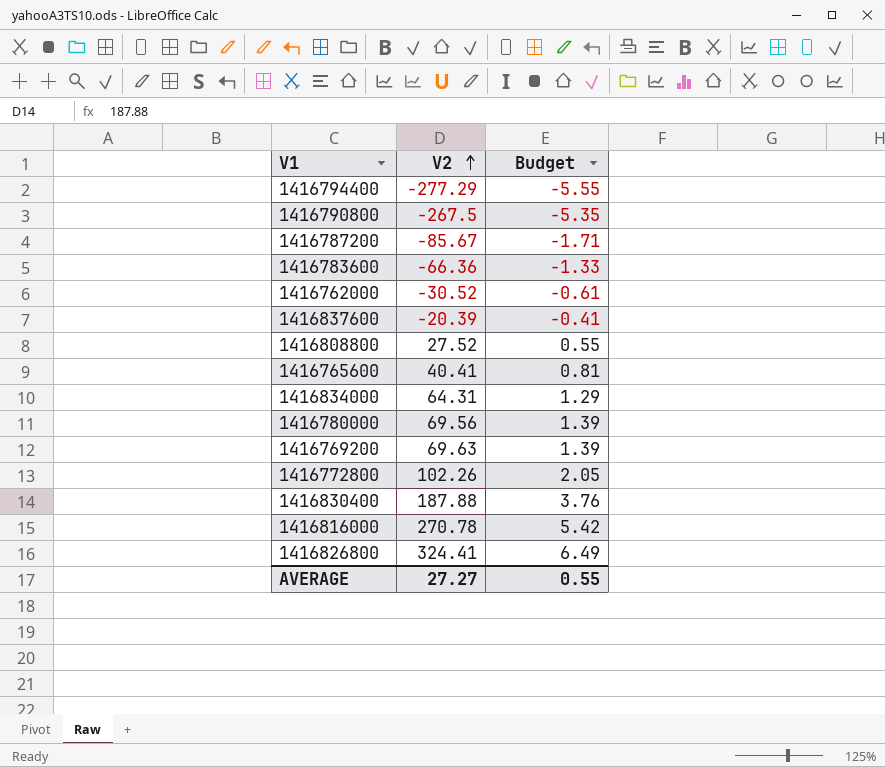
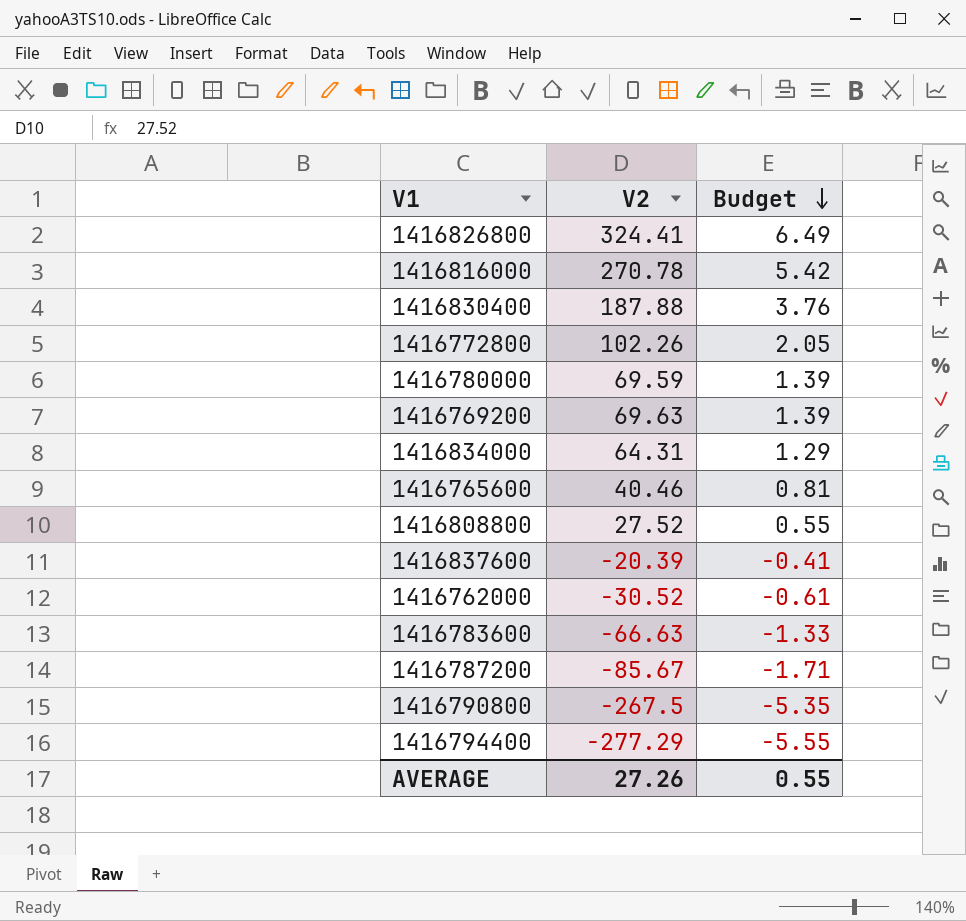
row order: V2 ascending -> Budget descending
1416780000 | V2: 69.56 -> 69.59
1416765600 | V2: 40.41 -> 40.46
1416783600 | V2: -66.36 -> -66.63
AVERAGE | V2: 27.27 -> 27.26

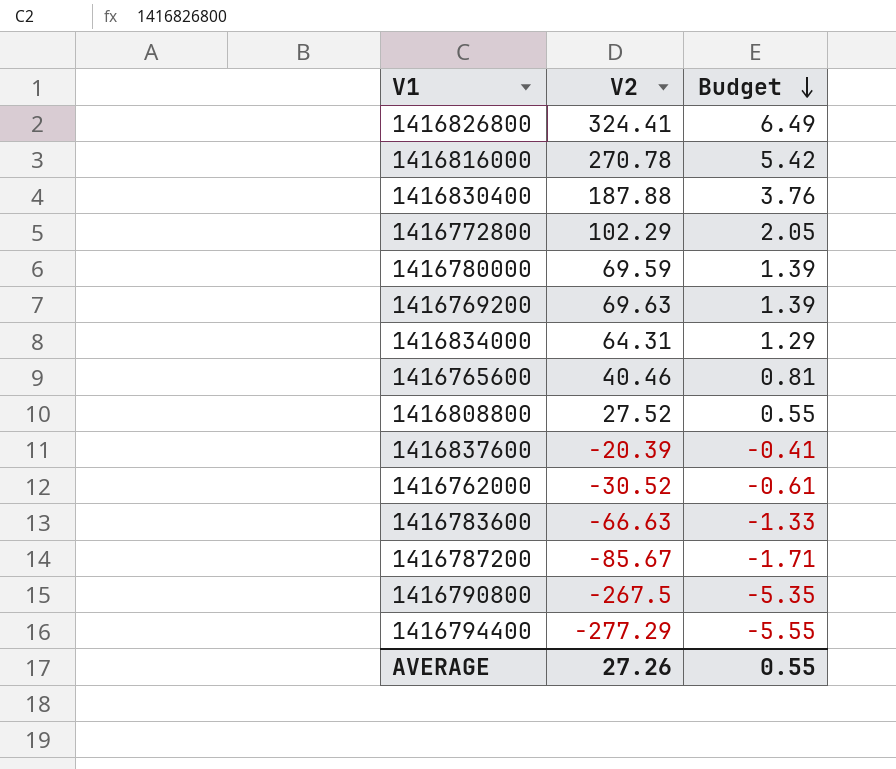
1416772800 | V2: 102.26 -> 102.29

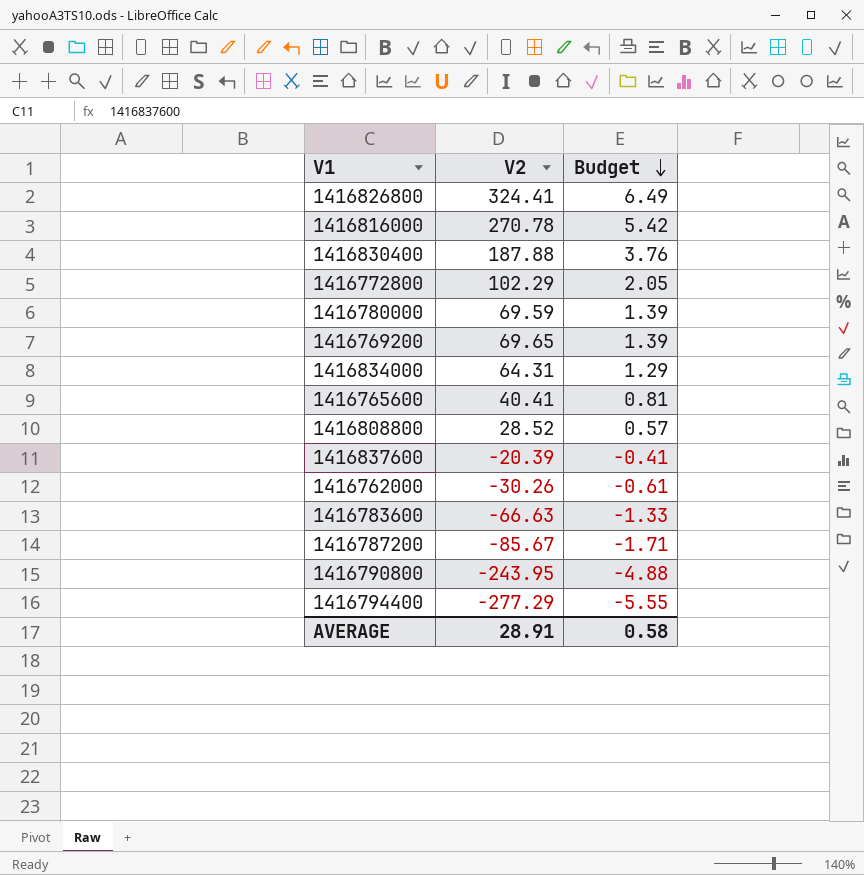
1416769200 | V2: 69.63 -> 69.65
1416765600 | V2: 40.46 -> 40.41
1416808800 | V2: 27.52 -> 28.52
1416808800 | Budget: 0.55 -> 0.57
1416762000 | V2: -30.52 -> -30.26
1416790800 | V2: -267.5 -> -243.95
1416790800 | Budget: -5.35 -> -4.88
AVERAGE | V2: 27.26 -> 28.91
AVERAGE | Budget: 0.55 -> 0.58

